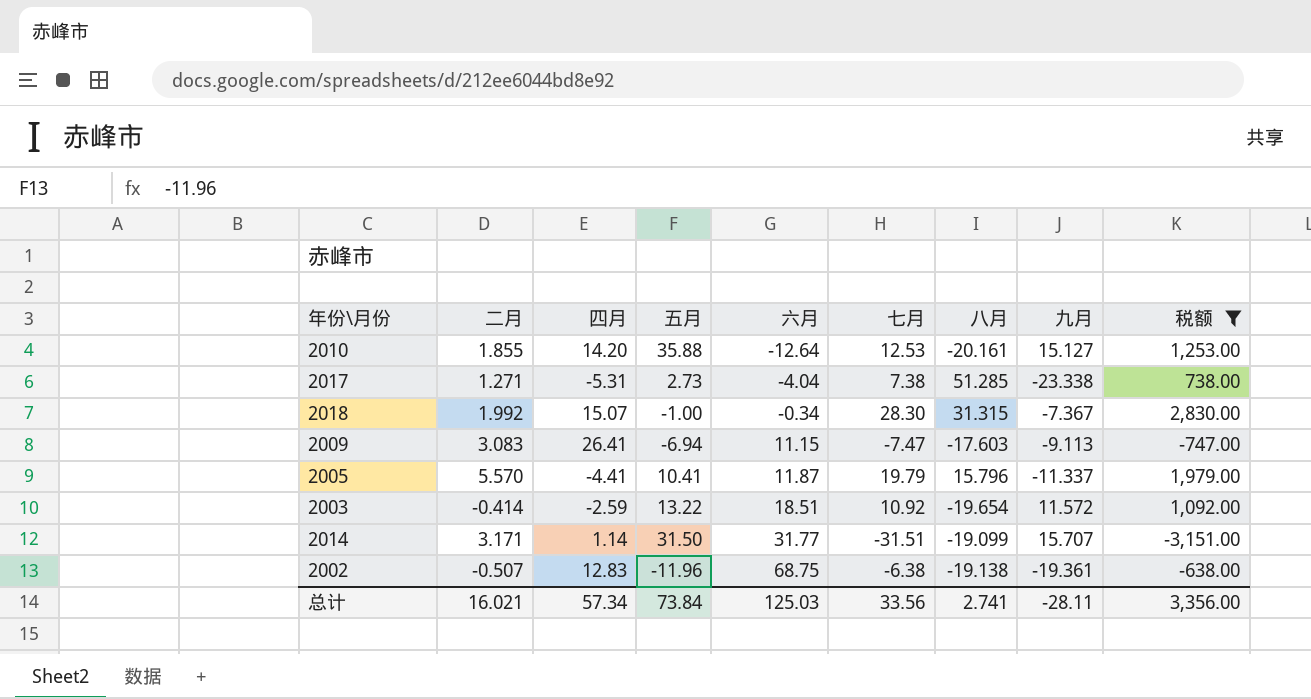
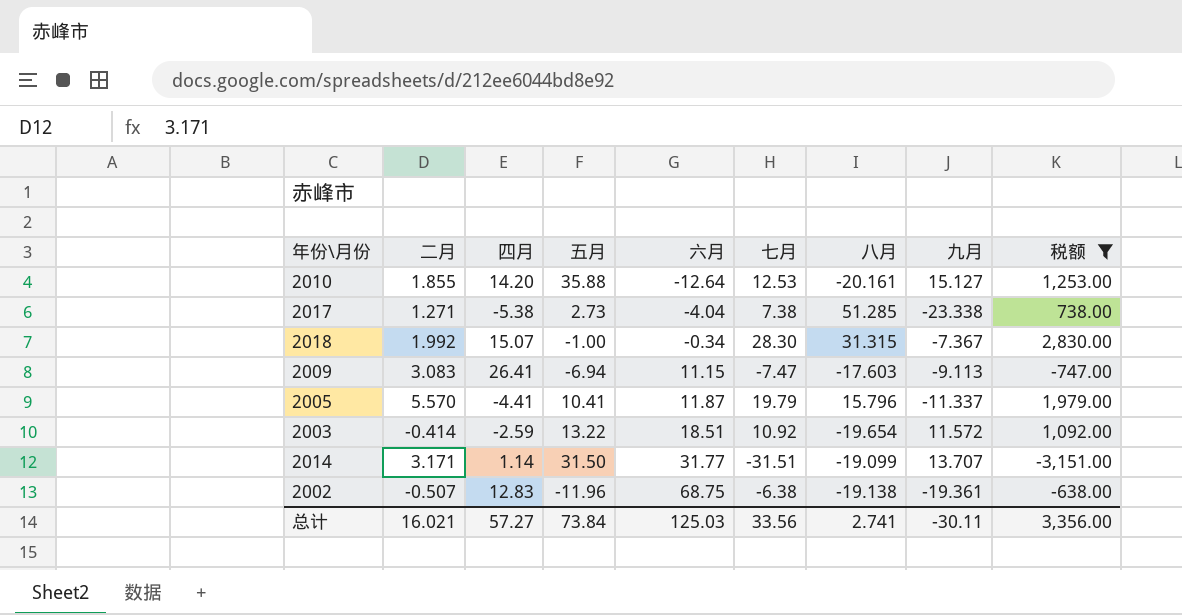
2017 | 四月: -5.31 -> -5.38
2014 | 九月: 15.707 -> 13.707
总计 | 四月: 57.34 -> 57.27
总计 | 九月: -28.11 -> -30.11

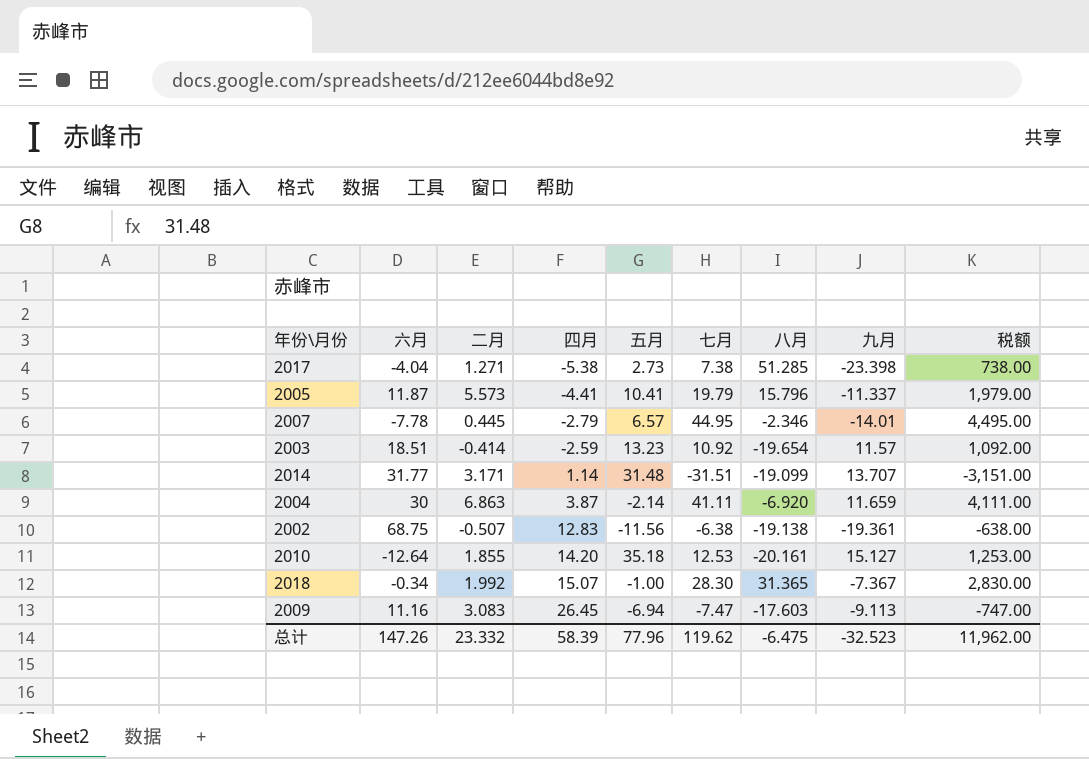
filter: 税额 <= 2,830.00 -> none
row order: 六月 ascending -> 四月 ascending
column 六月 | position: 5 -> 2
2017 | 九月: -23.338 -> -23.398
2005 | 二月: 5.570 -> 5.573
2003 | 五月: 13.22 -> 13.23
2003 | 九月: 11.572 -> 11.57
2014 | 五月: 31.50 -> 31.48
2002 | 五月: -11.96 -> -11.56
2010 | 五月: 35.88 -> 35.18
2018 | 八月: 31.315 -> 31.365
2009 | 六月: 11.15 -> 11.16
2009 | 四月: 26.41 -> 26.45
总计 | 六月: 125.03 -> 147.26
总计 | 二月: 16.021 -> 23.332
总计 | 四月: 57.27 -> 58.39
总计 | 五月: 73.84 -> 77.96
总计 | 七月: 33.56 -> 119.62
总计 | 八月: 2.741 -> -6.475
总计 | 九月: -30.11 -> -32.523
总计 | 税额: 3,356.00 -> 11,962.00

